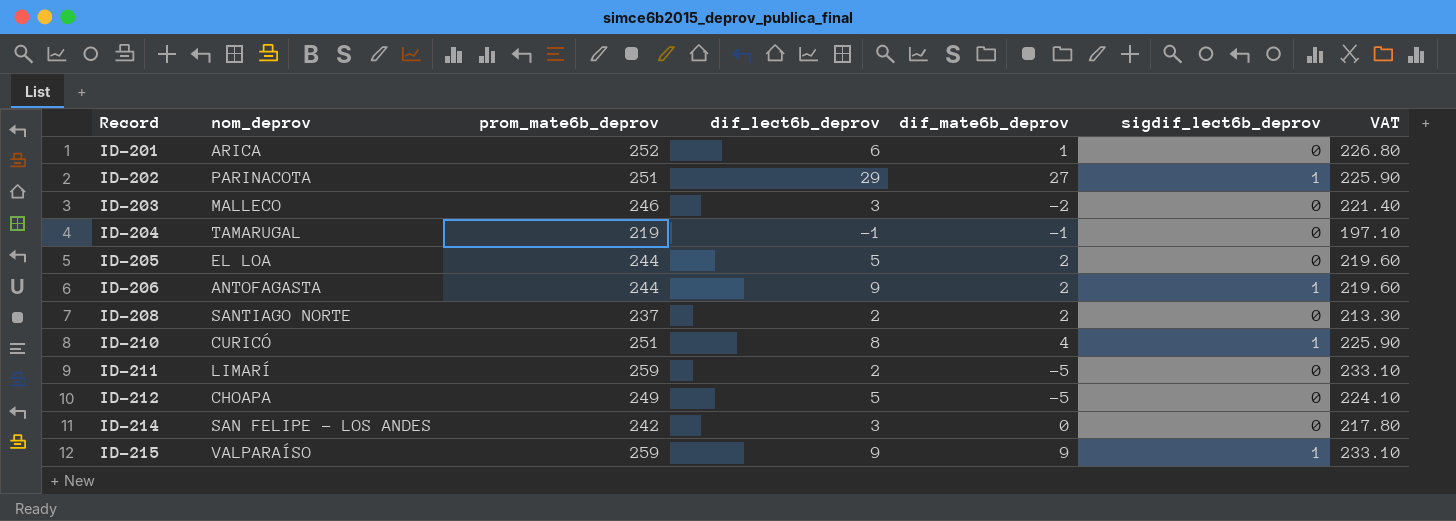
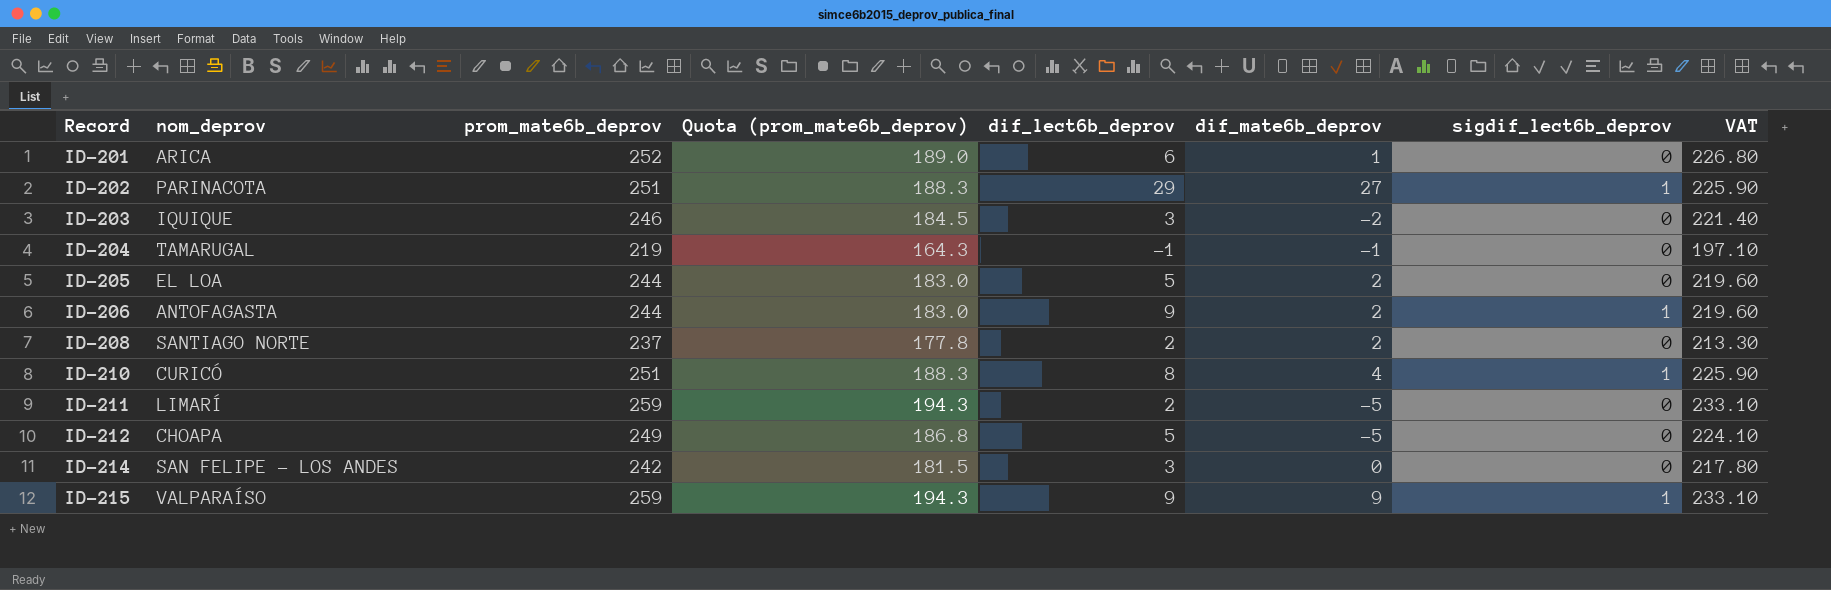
column Quota (prom_mate6b_deprov) | formula: none -> [prom_mate6b_deprov] * 0.75
ID-203 | nom_deprov: MALLECO -> IQUIQUE

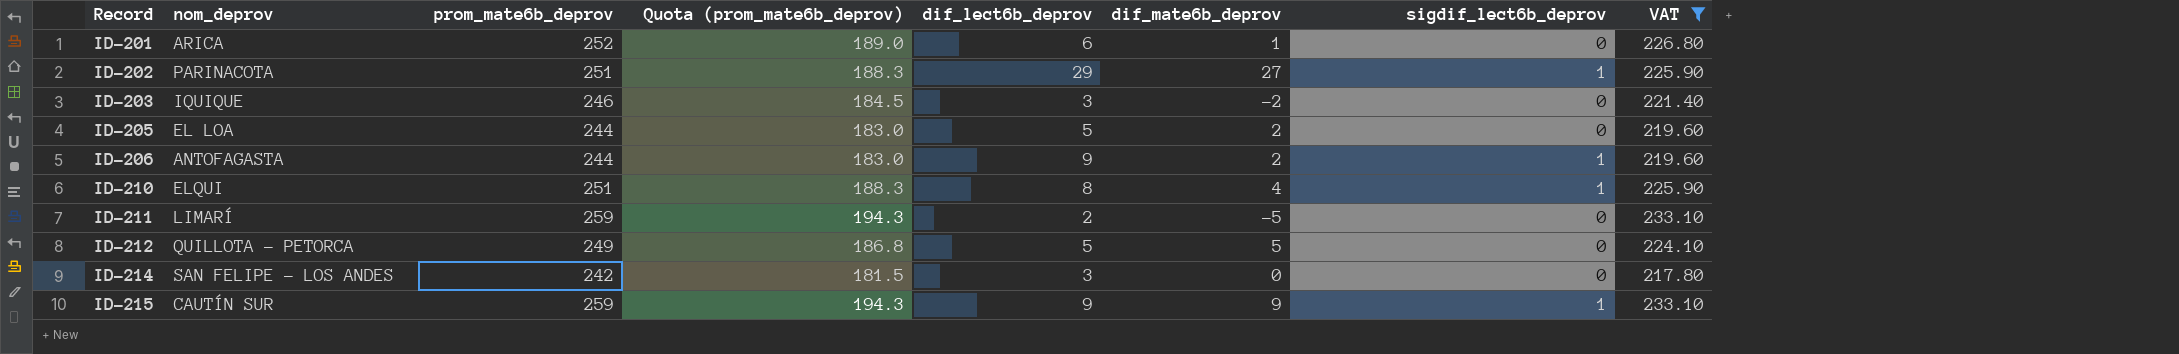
filter: none -> VAT >= 217.80
ID-210 | nom_deprov: CURICÓ -> ELQUI
ID-212 | nom_deprov: CHOAPA -> QUILLOTA - PETORCA
ID-212 | dif_mate6b_deprov: -5 -> 5
ID-215 | nom_deprov: VALPARAÍSO -> CAUTÍN SUR

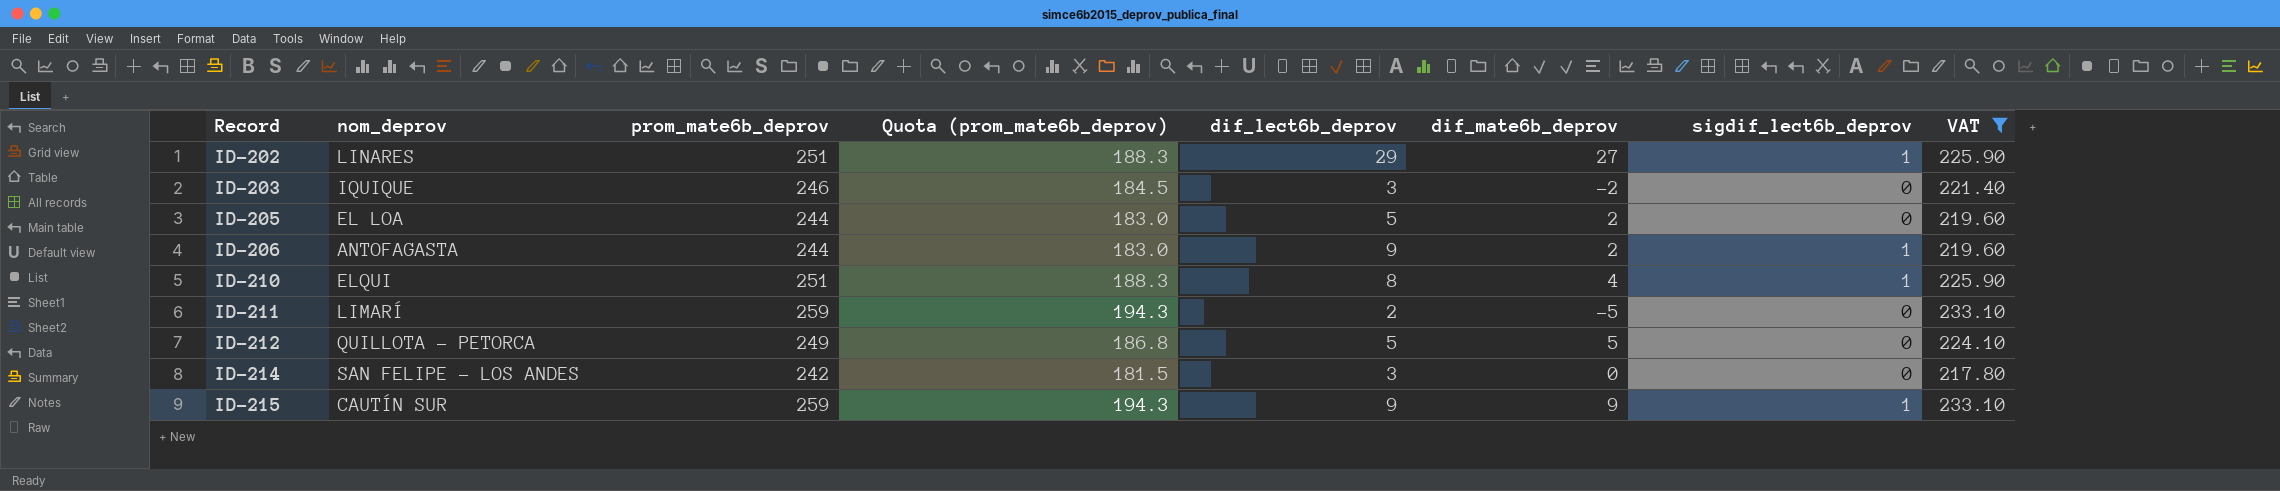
row ID-201: ARICA | 252 | 189.0 | 6 | 1 | 0 | 226.80 -> none
ID-202 | nom_deprov: PARINACOTA -> LINARES

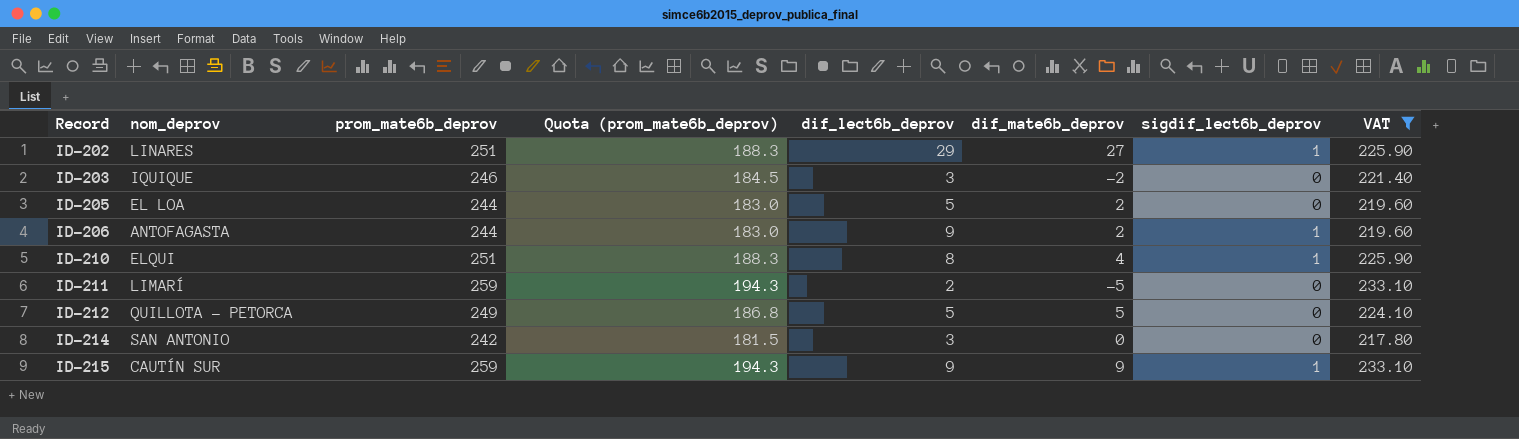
ID-214 | nom_deprov: SAN FELIPE - LOS ANDES -> SAN ANTONIO

